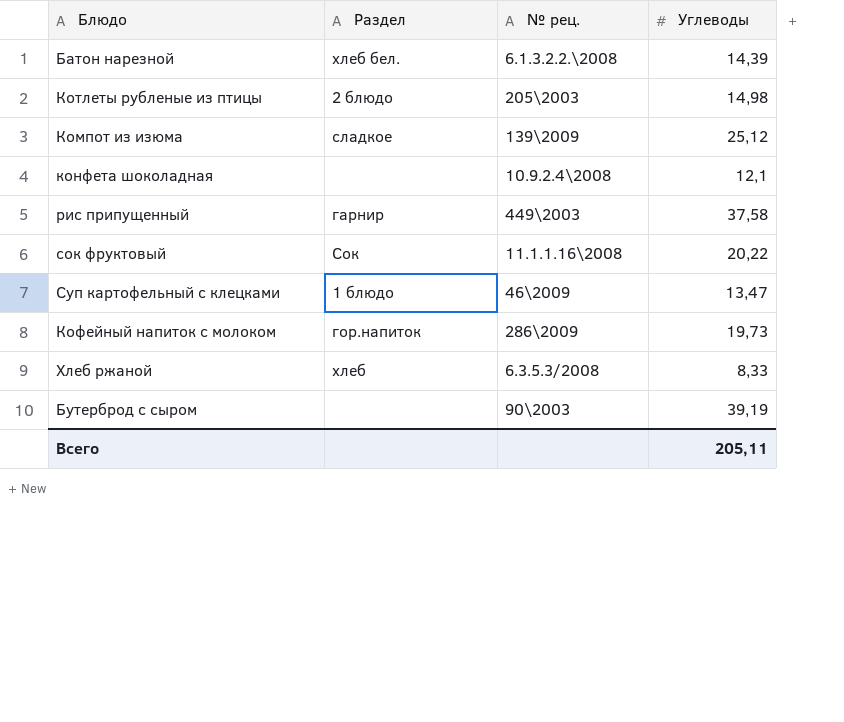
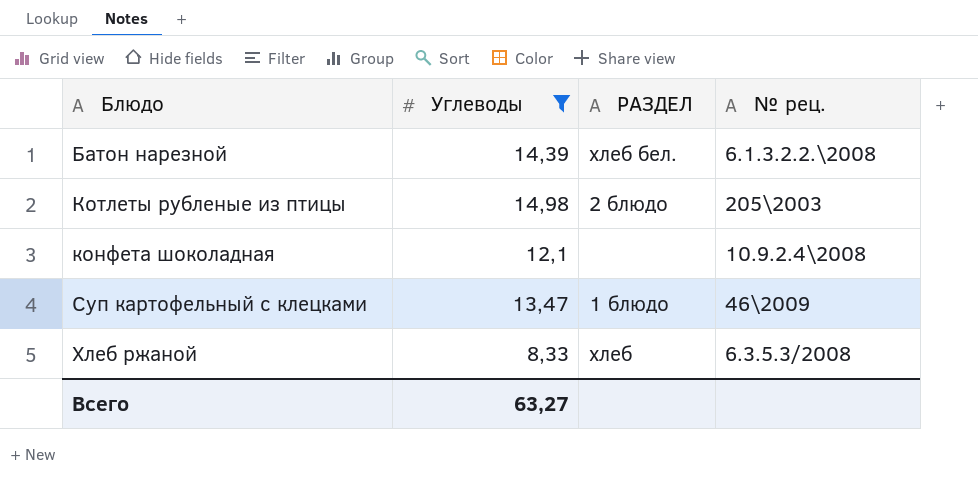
filter: none -> Углеводы <= 14,98
column Углеводы | position: 4 -> 2
column name: Раздел -> РАЗДЕЛ
Всего | Углеводы: 205,11 -> 63,27

